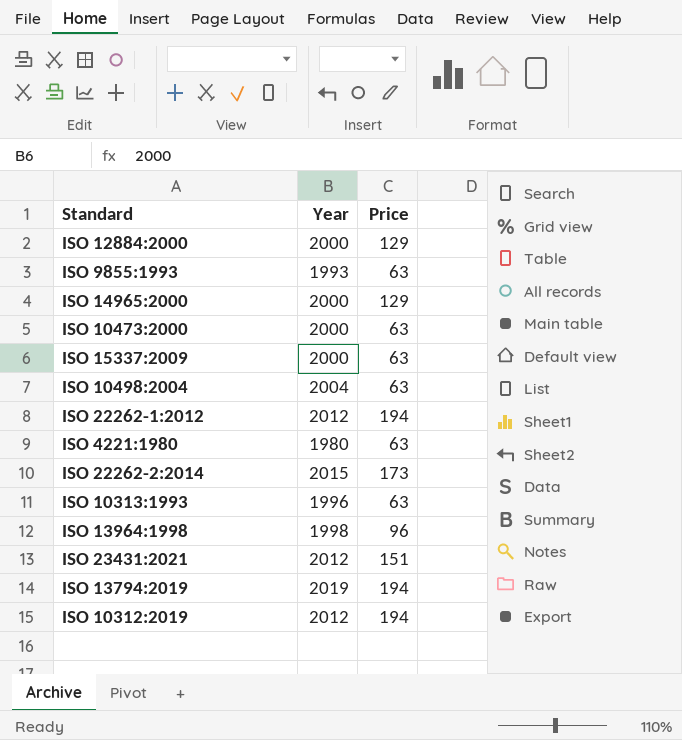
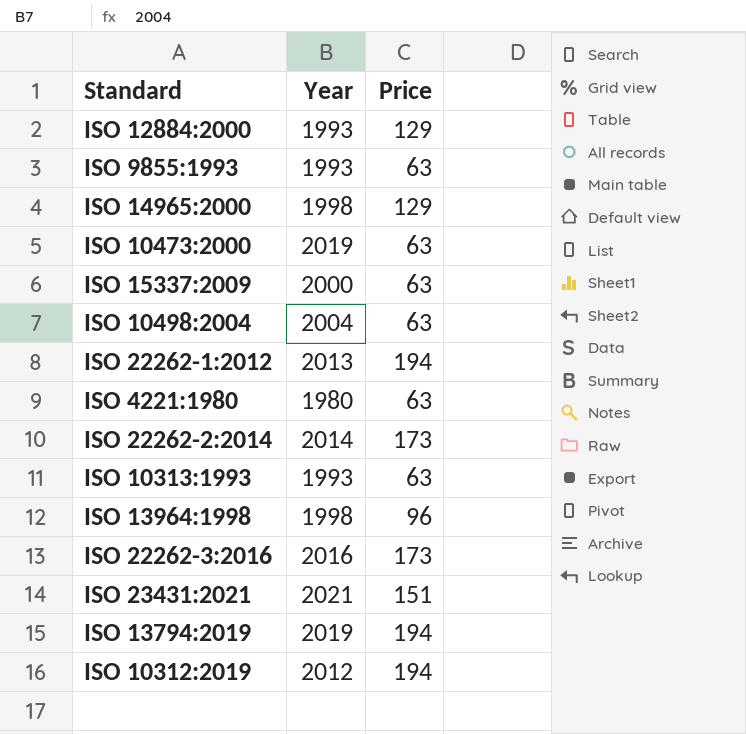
ISO 12884:2000 | Year: 2000 -> 1993
ISO 14965:2000 | Year: 2000 -> 1998
ISO 10473:2000 | Year: 2000 -> 2019
ISO 22262-1:2012 | Year: 2012 -> 2013
ISO 22262-2:2014 | Year: 2015 -> 2014
ISO 10313:1993 | Year: 1996 -> 1993
row ISO 22262-3:2016: none -> 2016 | 173
ISO 23431:2021 | Year: 2012 -> 2021

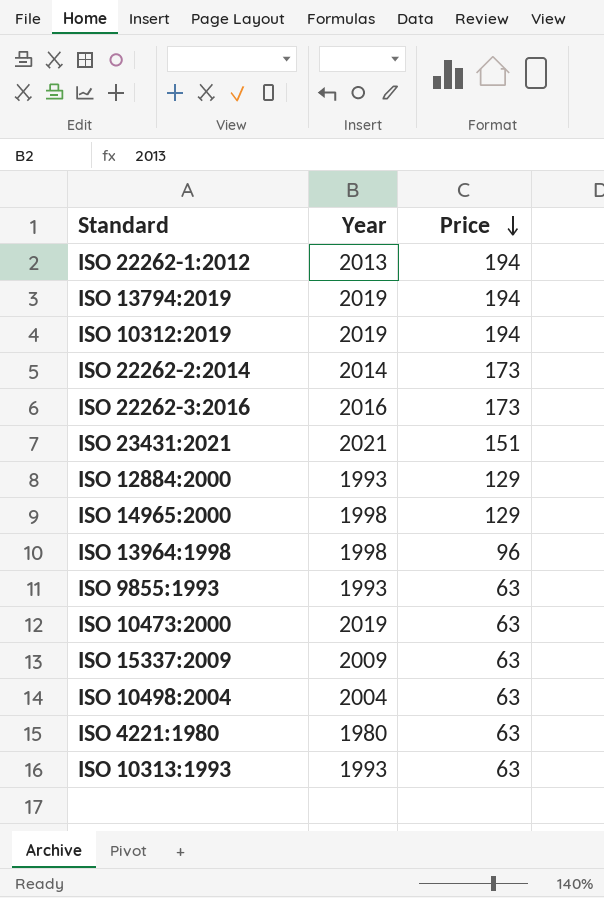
row order: none -> Price descending
ISO 10312:2019 | Year: 2012 -> 2019
ISO 15337:2009 | Year: 2000 -> 2009

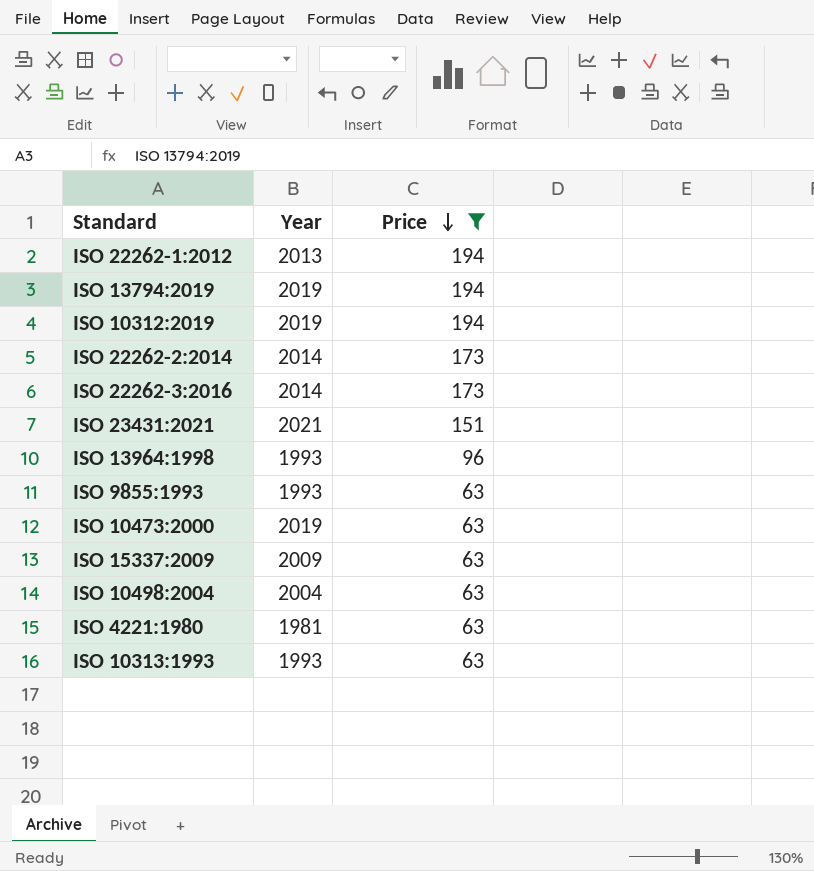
filter: none -> Price != 129
ISO 22262-3:2016 | Year: 2016 -> 2014
ISO 13964:1998 | Year: 1998 -> 1993
ISO 4221:1980 | Year: 1980 -> 1981

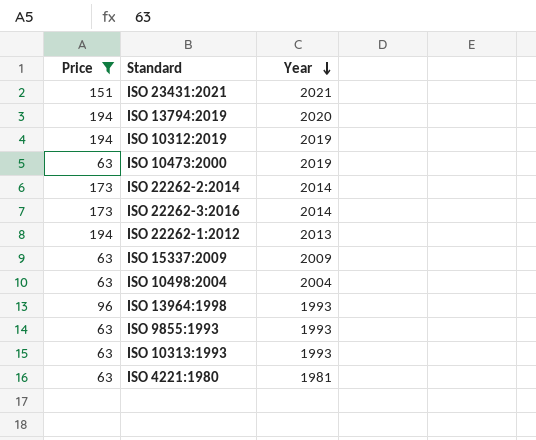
row order: Price descending -> Year descending
column Price | position: 3 -> 1
ISO 13794:2019 | Year: 2019 -> 2020

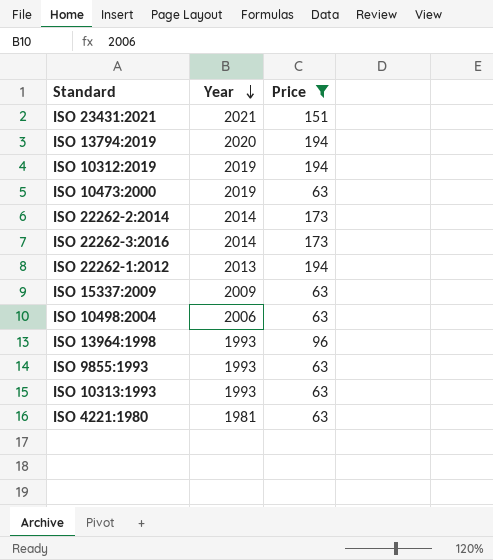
column Price | position: 1 -> 3
ISO 10498:2004 | Year: 2004 -> 2006

